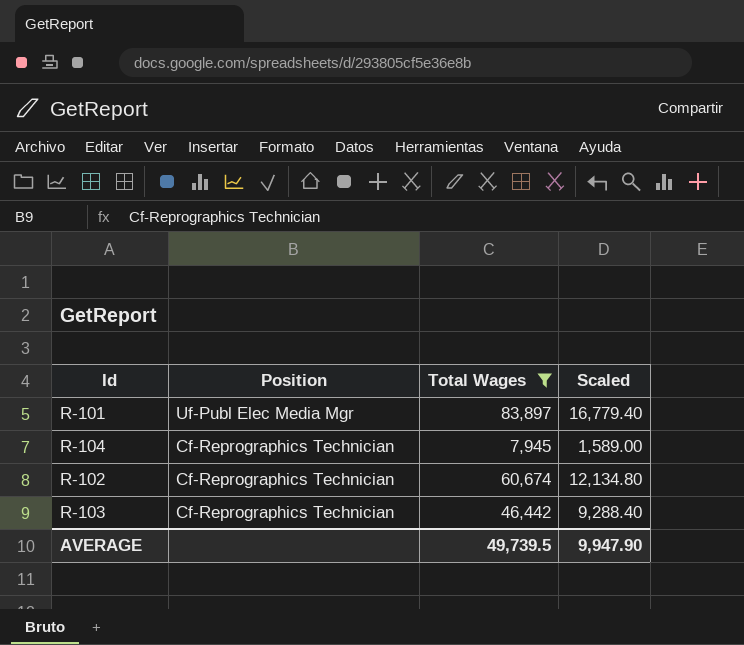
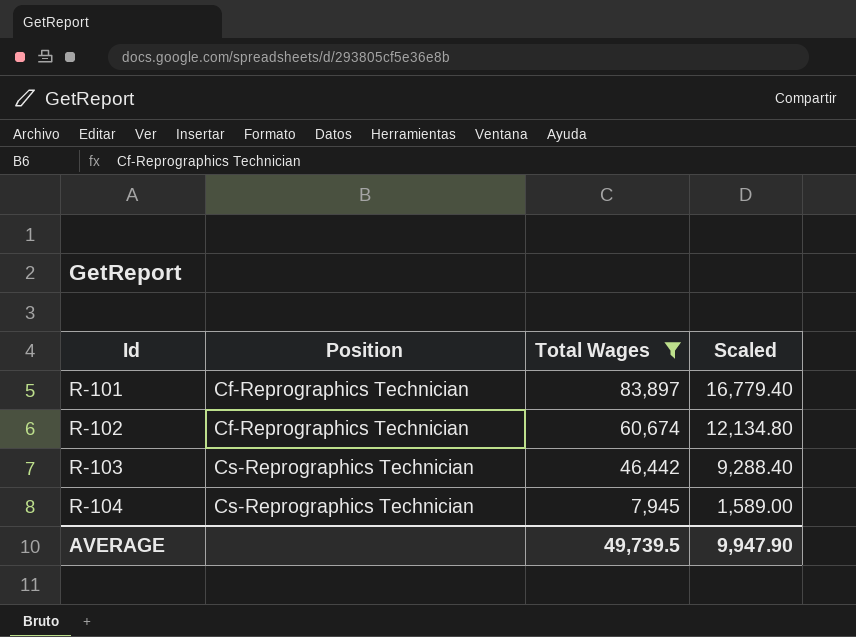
row order: Position descending -> Id ascending
R-101 | Position: Uf-Publ Elec Media Mgr -> Cf-Reprographics Technician
R-103 | Position: Cf-Reprographics Technician -> Cs-Reprographics Technician
R-104 | Position: Cf-Reprographics Technician -> Cs-Reprographics Technician

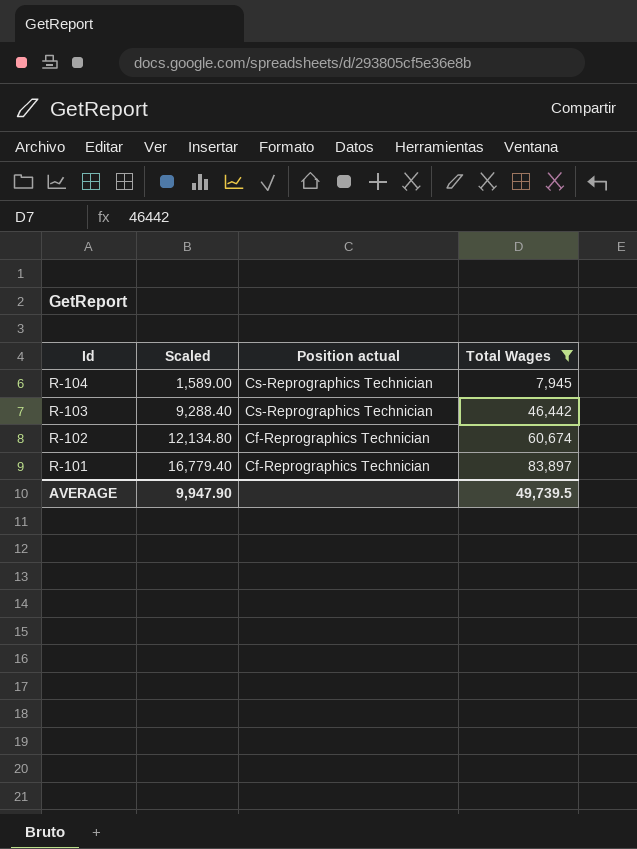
row order: Id ascending -> Id descending
column Scaled | position: 4 -> 2
column name: Position -> Position actual

